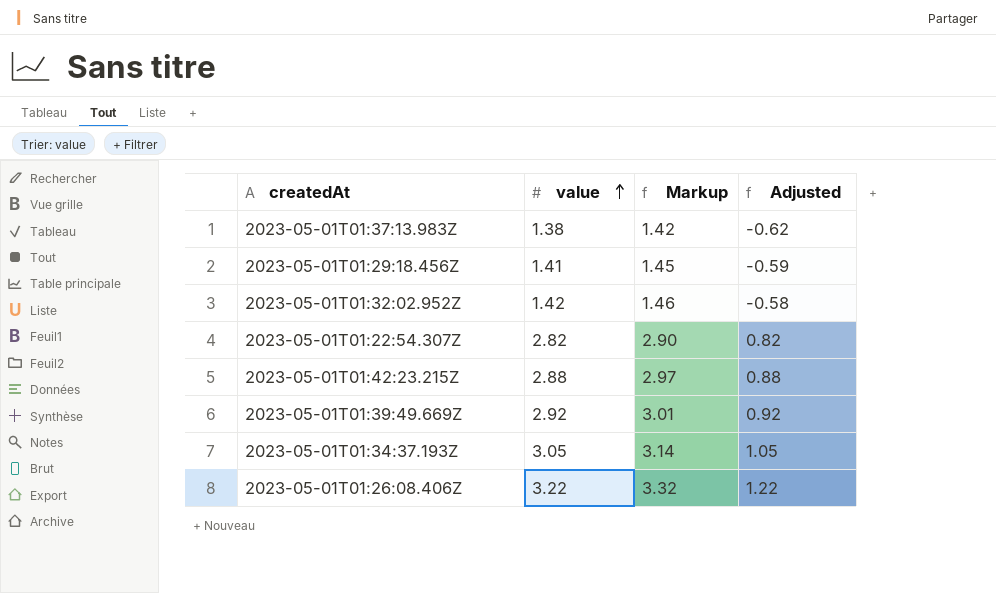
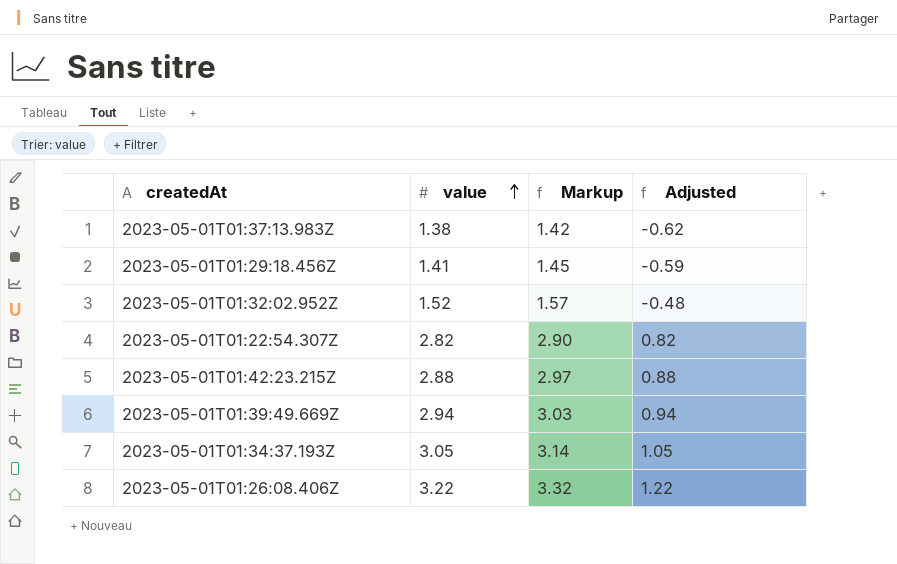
2023-05-01T01:32:02.952Z | value: 1.42 -> 1.52
2023-05-01T01:32:02.952Z | Markup: 1.46 -> 1.57
2023-05-01T01:32:02.952Z | Adjusted: -0.58 -> -0.48
2023-05-01T01:39:49.669Z | value: 2.92 -> 2.94
2023-05-01T01:39:49.669Z | Markup: 3.01 -> 3.03
2023-05-01T01:39:49.669Z | Adjusted: 0.92 -> 0.94

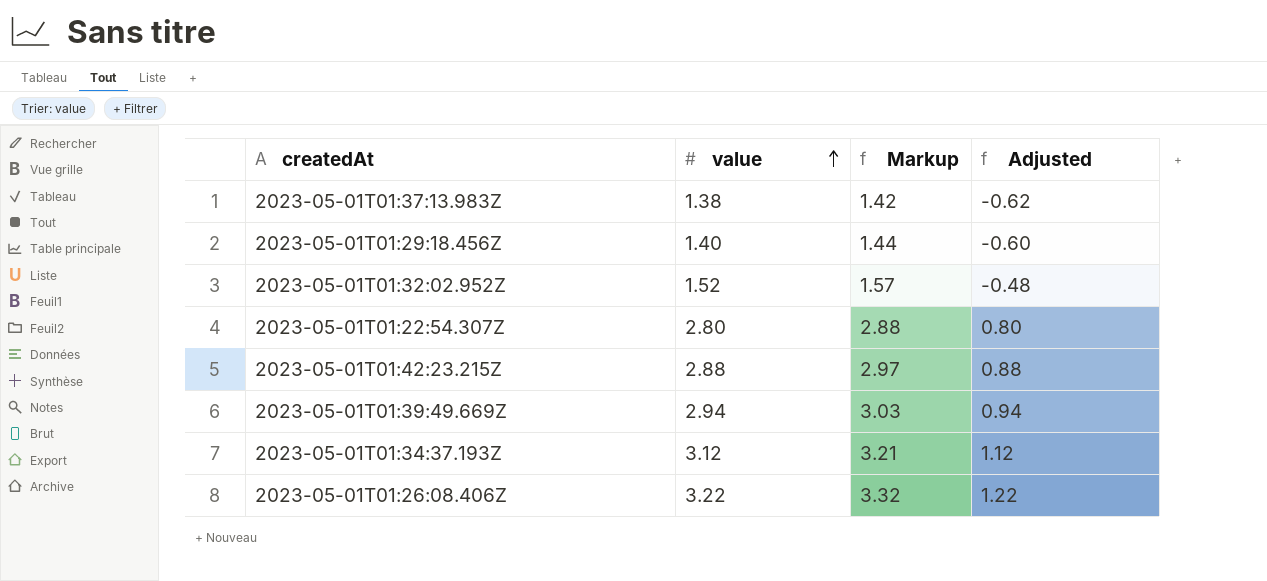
2023-05-01T01:29:18.456Z | value: 1.41 -> 1.40
2023-05-01T01:29:18.456Z | Markup: 1.45 -> 1.44
2023-05-01T01:29:18.456Z | Adjusted: -0.59 -> -0.60
2023-05-01T01:22:54.307Z | value: 2.82 -> 2.80
2023-05-01T01:22:54.307Z | Markup: 2.90 -> 2.88
2023-05-01T01:22:54.307Z | Adjusted: 0.82 -> 0.80
2023-05-01T01:34:37.193Z | value: 3.05 -> 3.12
2023-05-01T01:34:37.193Z | Markup: 3.14 -> 3.21
2023-05-01T01:34:37.193Z | Adjusted: 1.05 -> 1.12

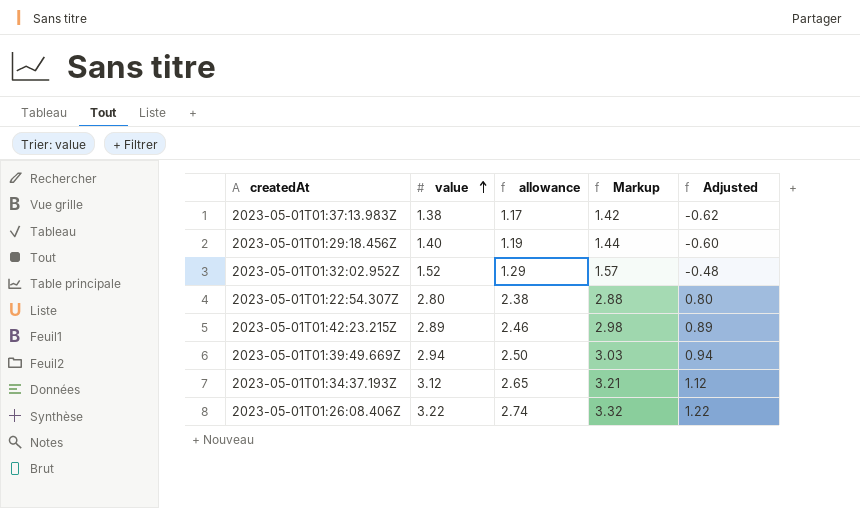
column allowance | formula: none -> [value] * 0.85
2023-05-01T01:42:23.215Z | value: 2.88 -> 2.89
2023-05-01T01:42:23.215Z | Markup: 2.97 -> 2.98
2023-05-01T01:42:23.215Z | Adjusted: 0.88 -> 0.89

